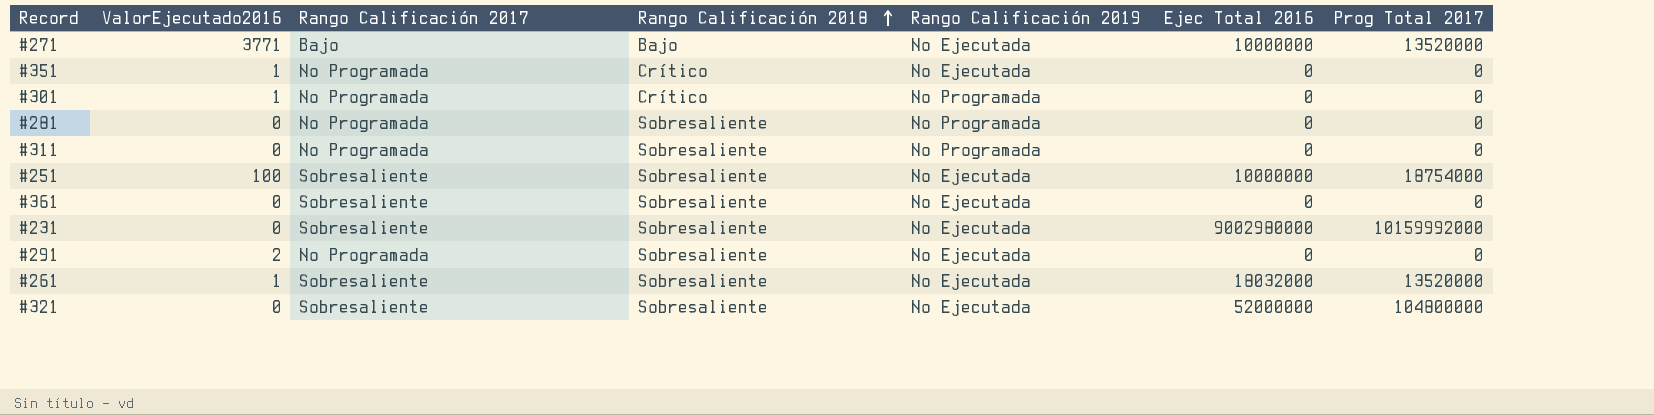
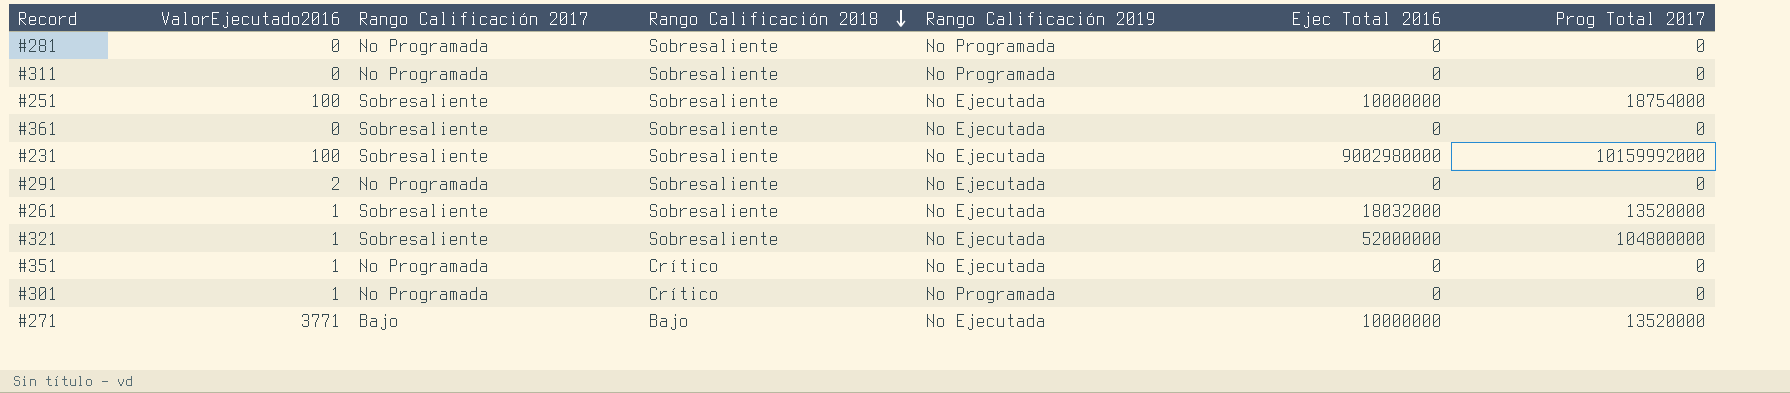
row order: Rango Calificación 2018 ascending -> Rango Calificación 2018 descending
#231 | ValorEjecutado2016: 0 -> 100
#321 | ValorEjecutado2016: 0 -> 1

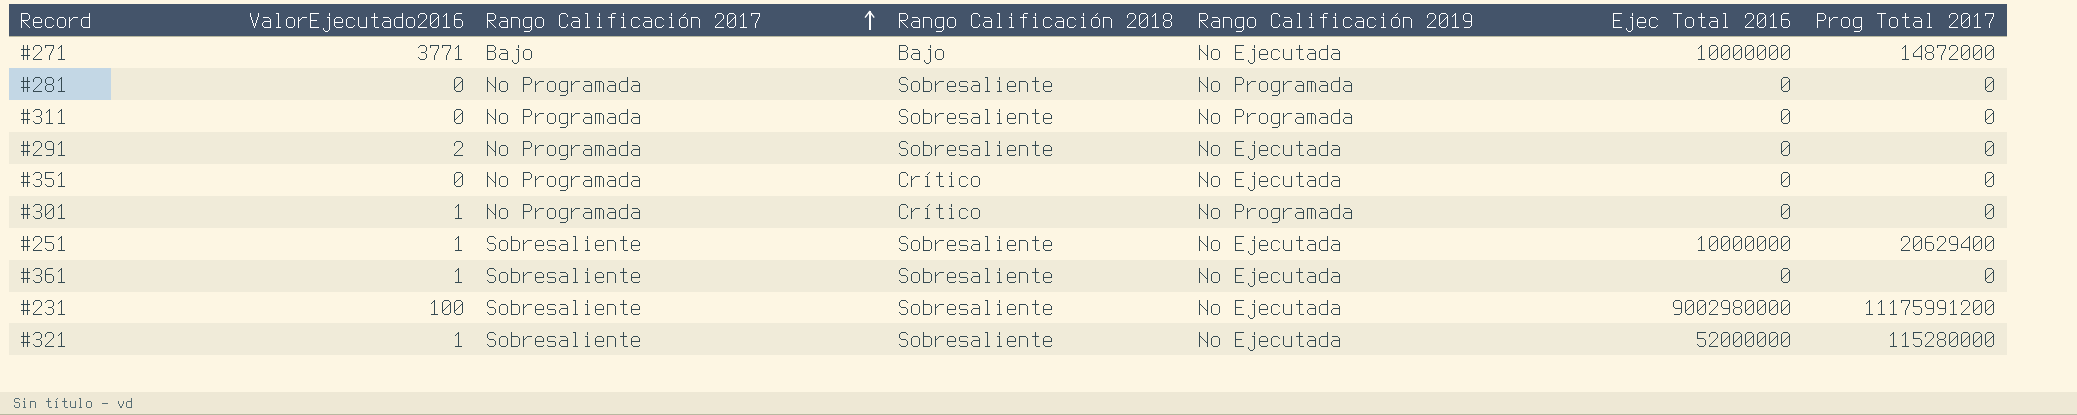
row order: Rango Calificación 2018 descending -> Rango Calificación 2017 ascending
row #261: 1 | Sobresaliente | Sobresaliente | No Ejecutada | 18032000 | 13520000 -> none
#271 | Prog Total 2017: 13520000 -> 14872000
#351 | ValorEjecutado2016: 1 -> 0
#251 | ValorEjecutado2016: 100 -> 1
#251 | Prog Total 2017: 18754000 -> 20629400
#361 | ValorEjecutado2016: 0 -> 1
#231 | Prog Total 2017: 10159992000 -> 11175991200
#321 | Prog Total 2017: 104800000 -> 115280000

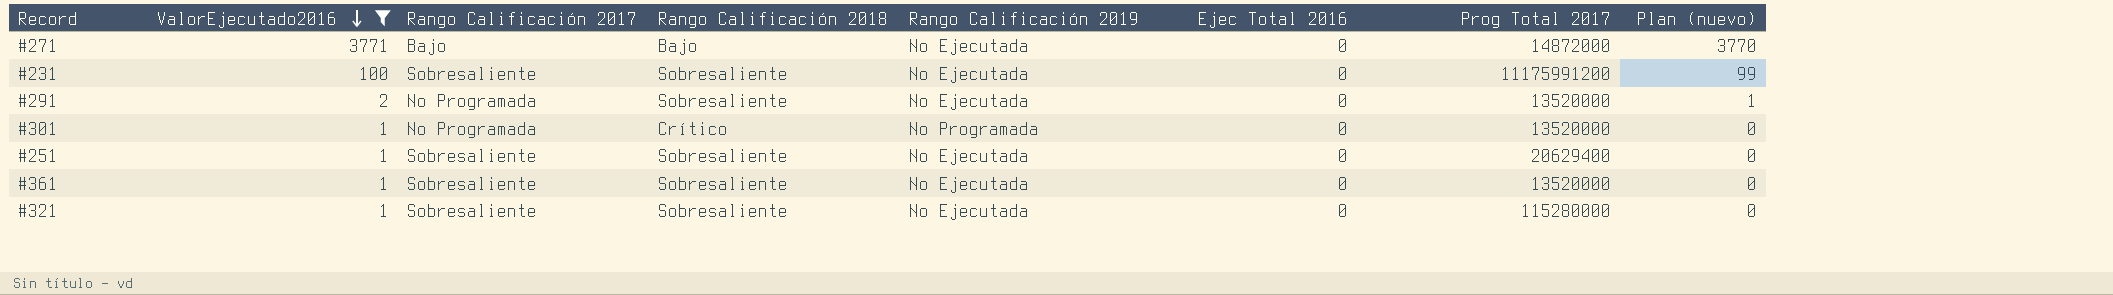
filter: none -> ValorEjecutado2016 != 0
row order: Rango Calificación 2017 ascending -> ValorEjecutado2016 descending
column Plan (nuevo) | formula: none -> [ValorEjecutado2016] - 1
#271 | Ejec Total 2016: 10000000 -> 0
#231 | Ejec Total 2016: 9002980000 -> 0
#291 | Prog Total 2017: 0 -> 13520000
#301 | Prog Total 2017: 0 -> 13520000
#251 | Ejec Total 2016: 10000000 -> 0
#361 | Prog Total 2017: 0 -> 13520000
#321 | Ejec Total 2016: 52000000 -> 0

